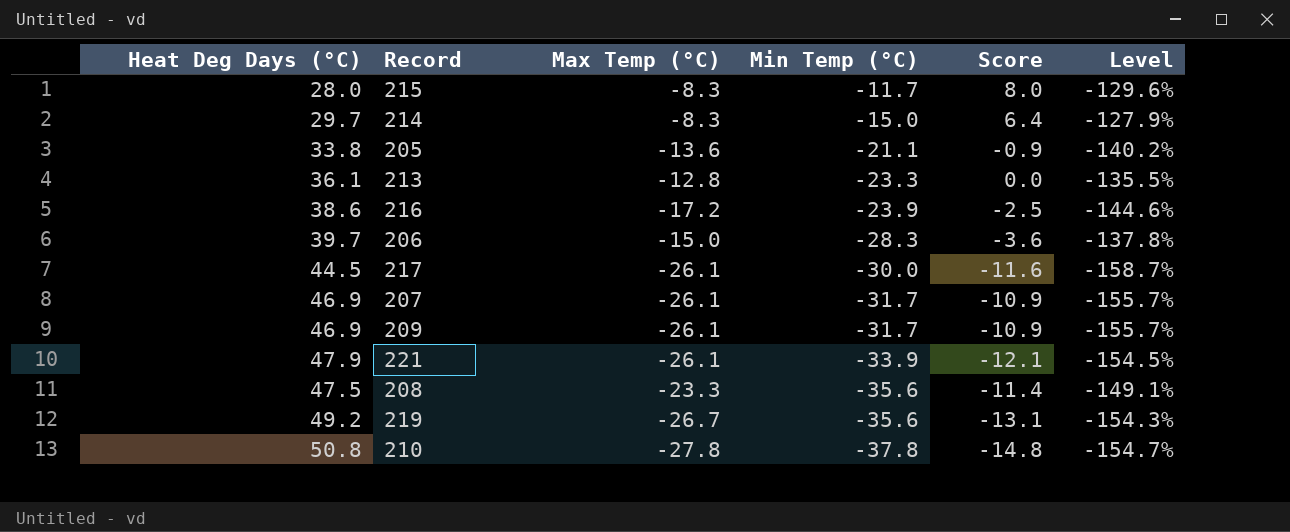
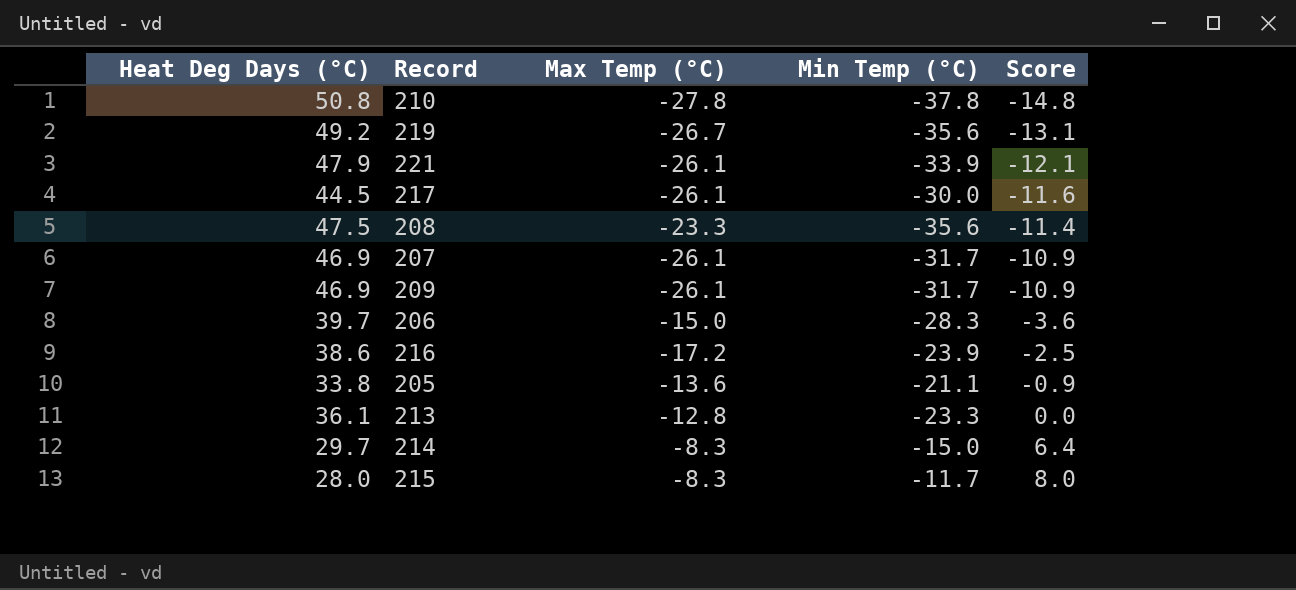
row order: Min Temp (°C) descending -> Score ascending
column Level | formula: ([Max Temp (°C)] - [Heat Deg Days (°C)]) / [Heat Deg Days (°C)] -> none

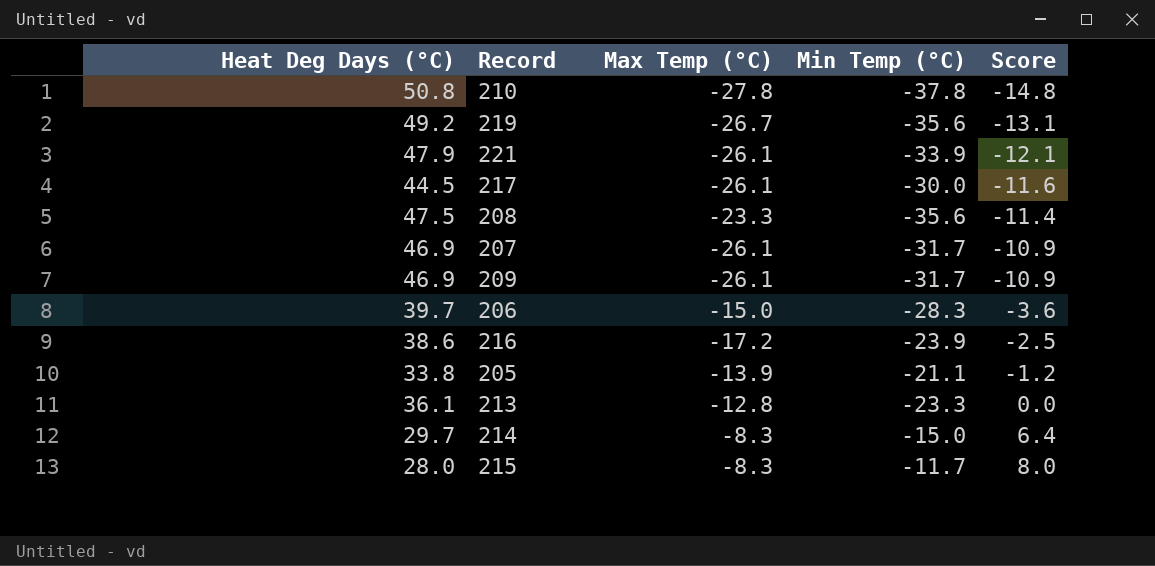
205 | Max Temp (°C): -13.6 -> -13.9
205 | Score: -0.9 -> -1.2

